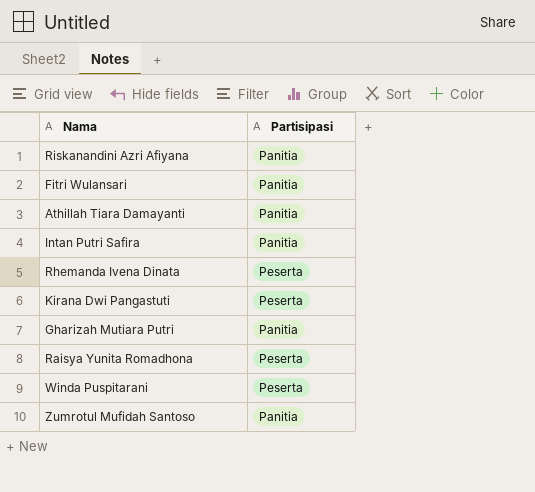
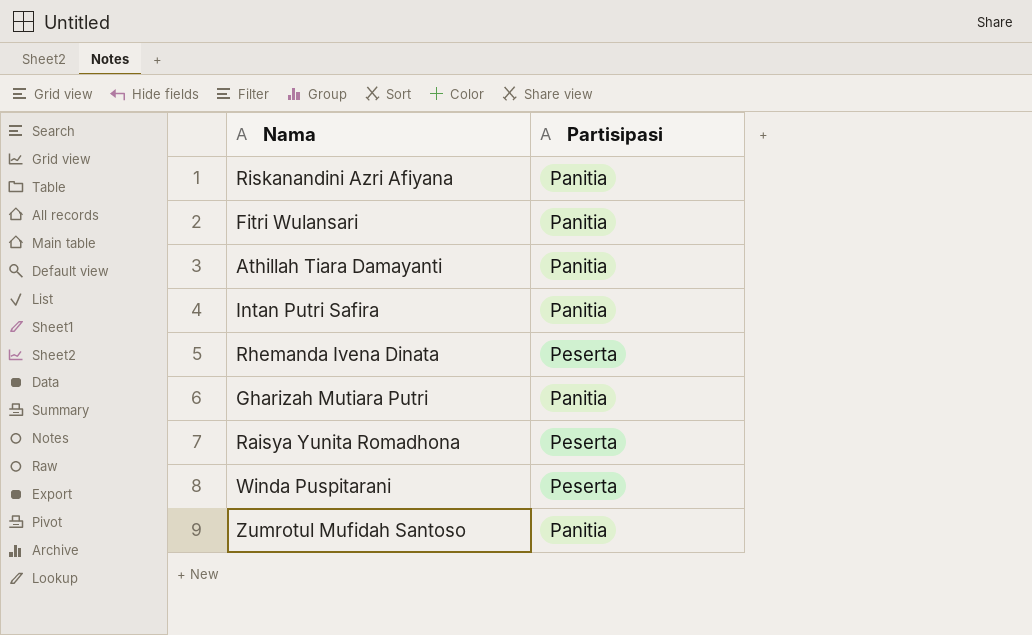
row Kirana Dwi Pangastuti: Peserta -> none

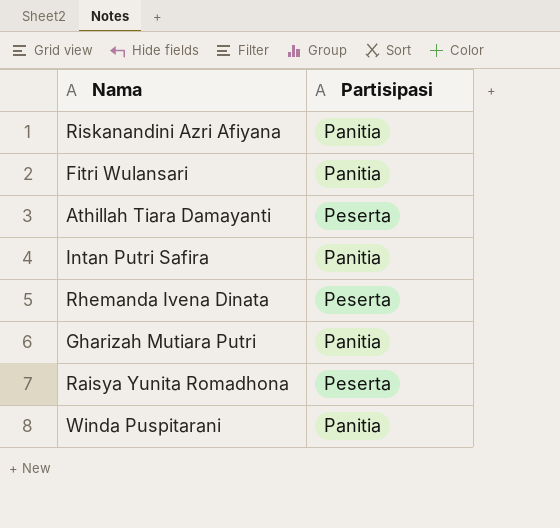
row Zumrotul Mufidah Santoso: Panitia -> none
Athillah Tiara Damayanti | Partisipasi: Panitia -> Peserta
Winda Puspitarani | Partisipasi: Peserta -> Panitia

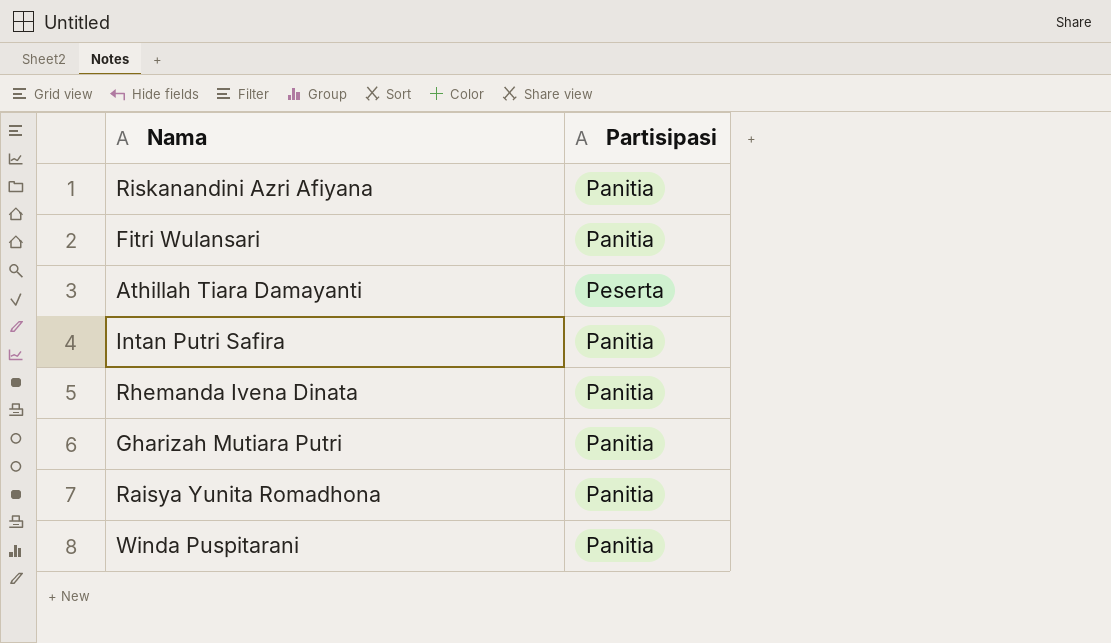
Rhemanda Ivena Dinata | Partisipasi: Peserta -> Panitia
Raisya Yunita Romadhona | Partisipasi: Peserta -> Panitia

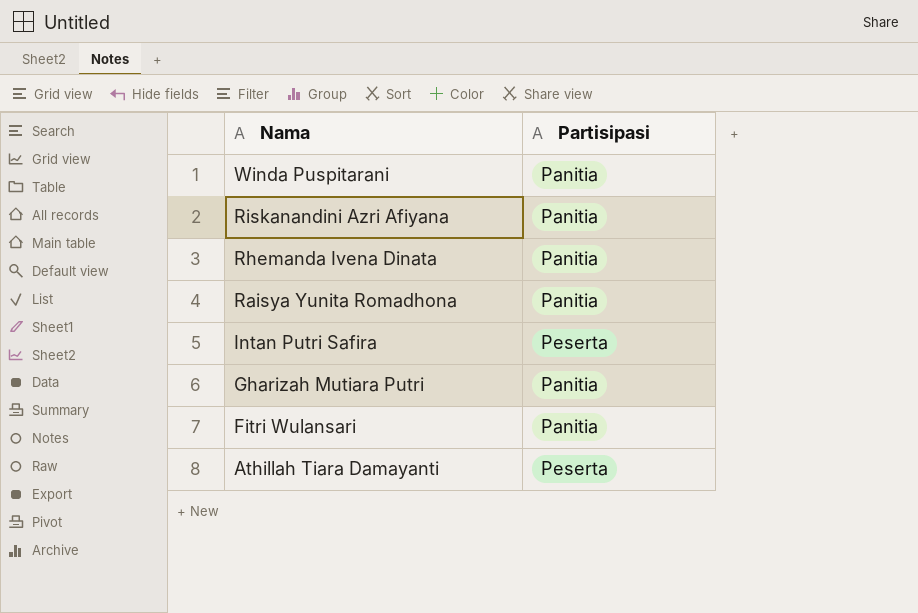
row order: none -> Nama descending
Intan Putri Safira | Partisipasi: Panitia -> Peserta

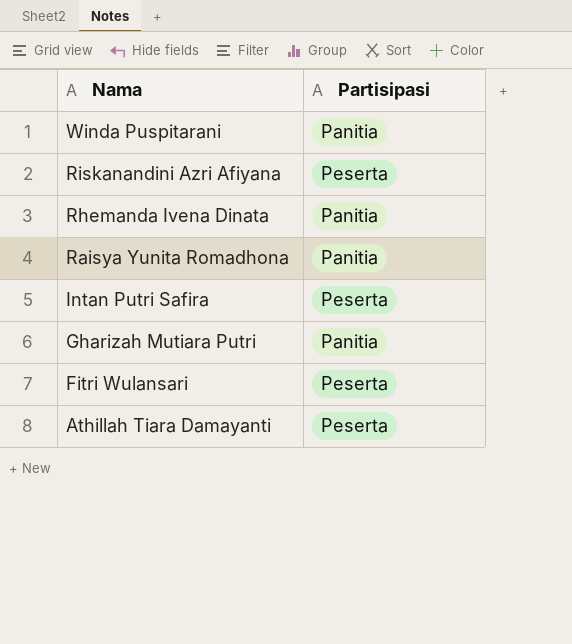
Riskanandini Azri Afiyana | Partisipasi: Panitia -> Peserta
Fitri Wulansari | Partisipasi: Panitia -> Peserta

